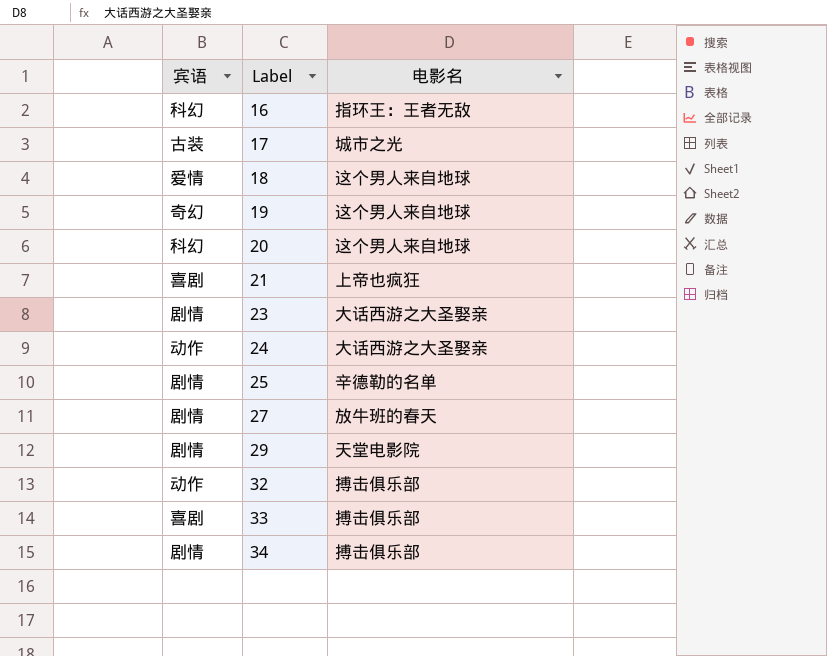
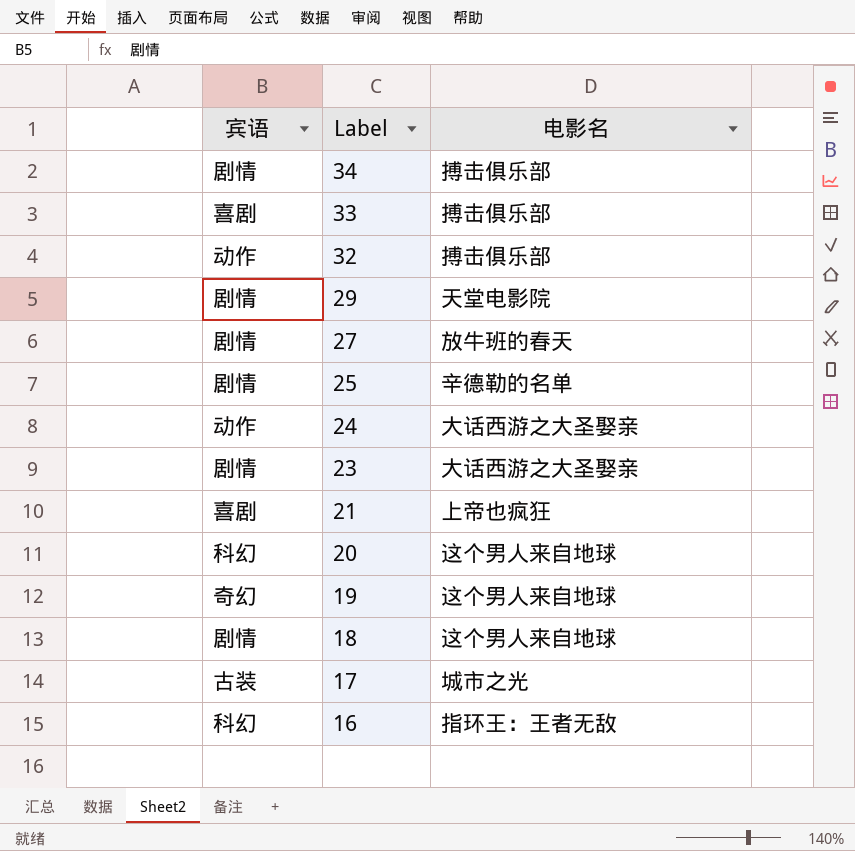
row order: Label ascending -> Label descending
18 | 宾语: 爱情 -> 剧情

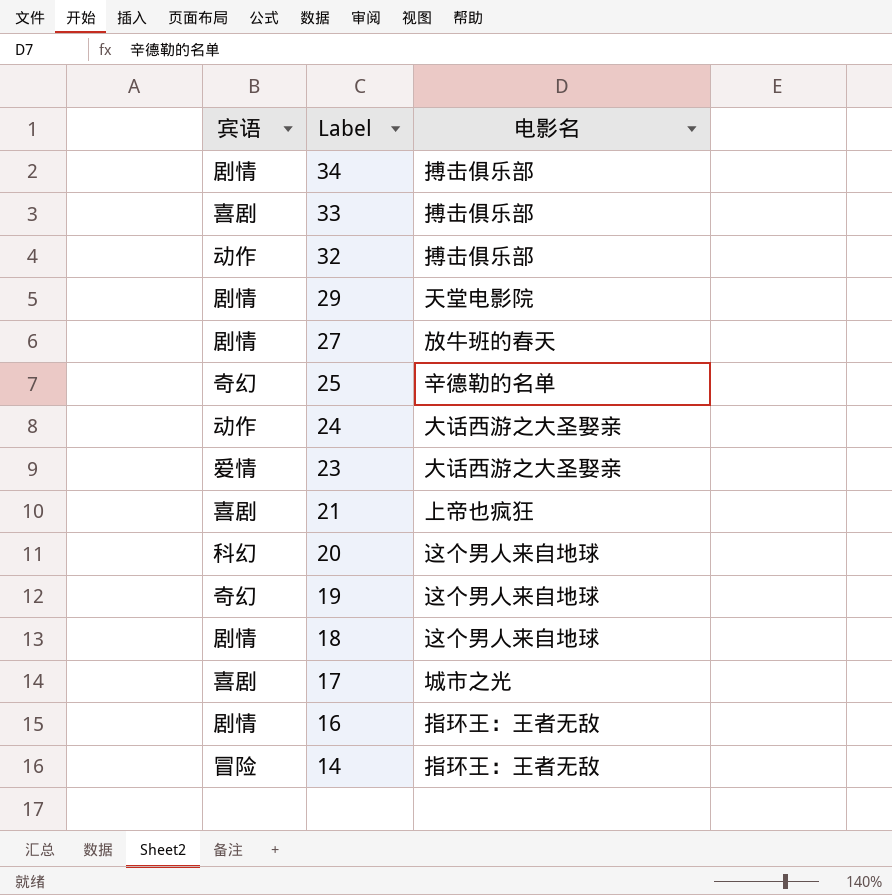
25 | 宾语: 剧情 -> 奇幻
23 | 宾语: 剧情 -> 爱情
17 | 宾语: 古装 -> 喜剧
16 | 宾语: 科幻 -> 剧情
row 14: none -> 冒险 | 指环王：王者无敌

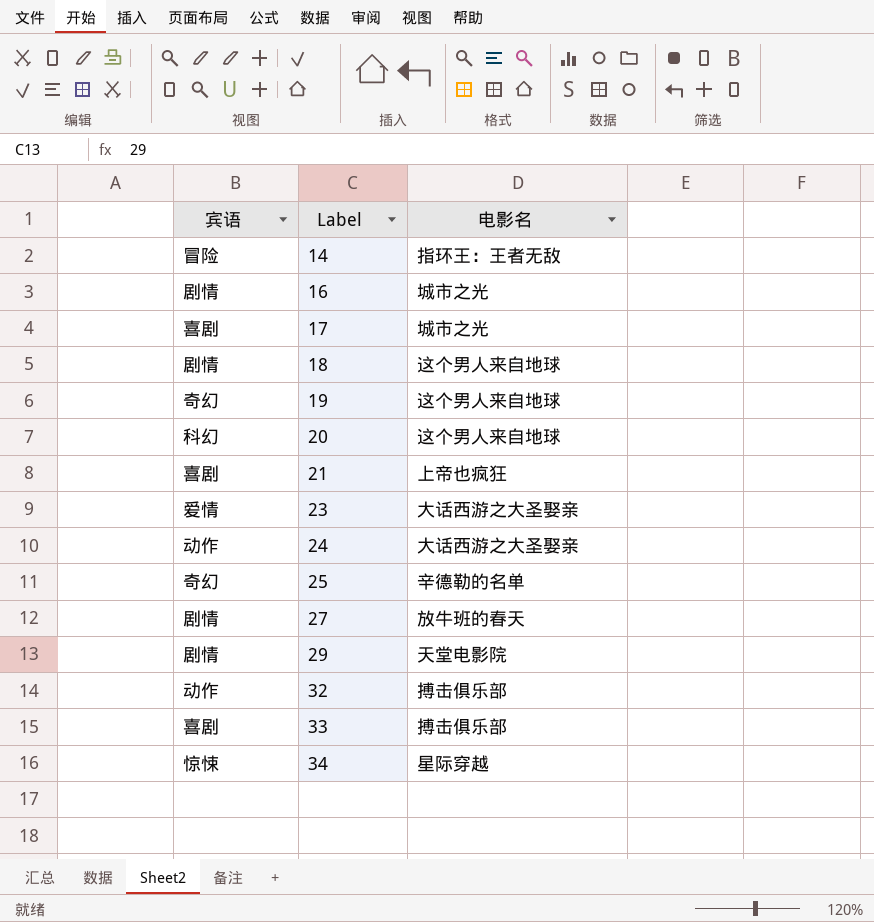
row order: Label descending -> Label ascending
16 | 电影名: 指环王：王者无敌 -> 城市之光
34 | 宾语: 剧情 -> 惊悚
34 | 电影名: 搏击俱乐部 -> 星际穿越

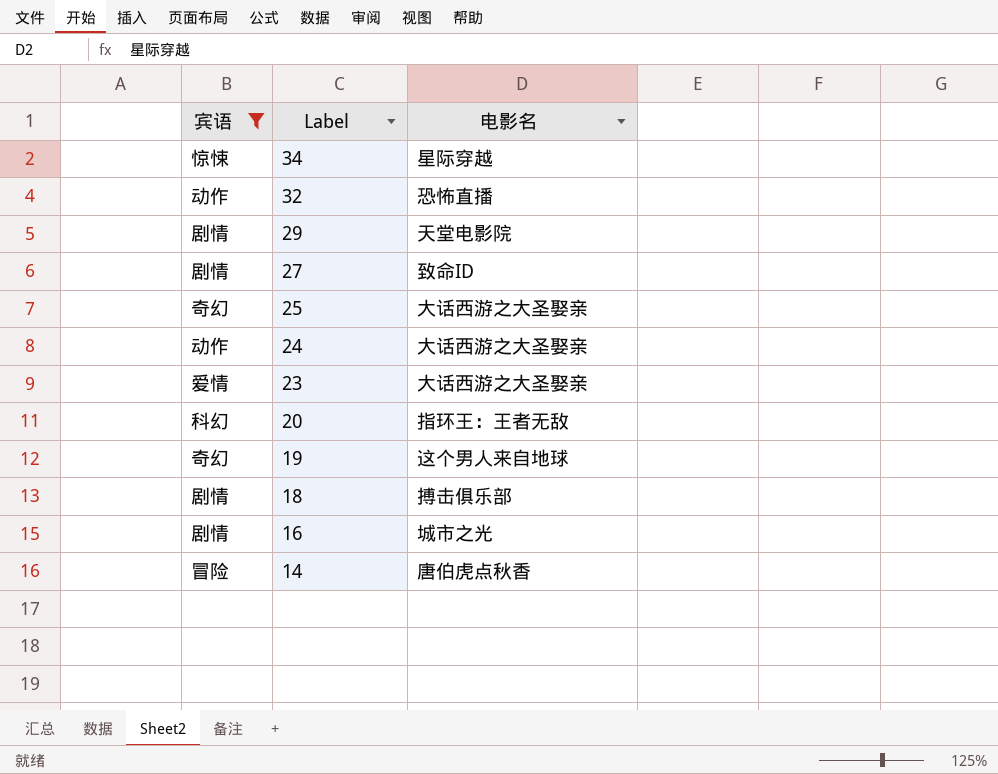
filter: none -> 宾语 != 喜剧
row order: Label ascending -> Label descending
32 | 电影名: 搏击俱乐部 -> 恐怖直播
27 | 电影名: 放牛班的春天 -> 致命ID
25 | 电影名: 辛德勒的名单 -> 大话西游之大圣娶亲
20 | 电影名: 这个男人来自地球 -> 指环王：王者无敌
18 | 电影名: 这个男人来自地球 -> 搏击俱乐部
14 | 电影名: 指环王：王者无敌 -> 唐伯虎点秋香

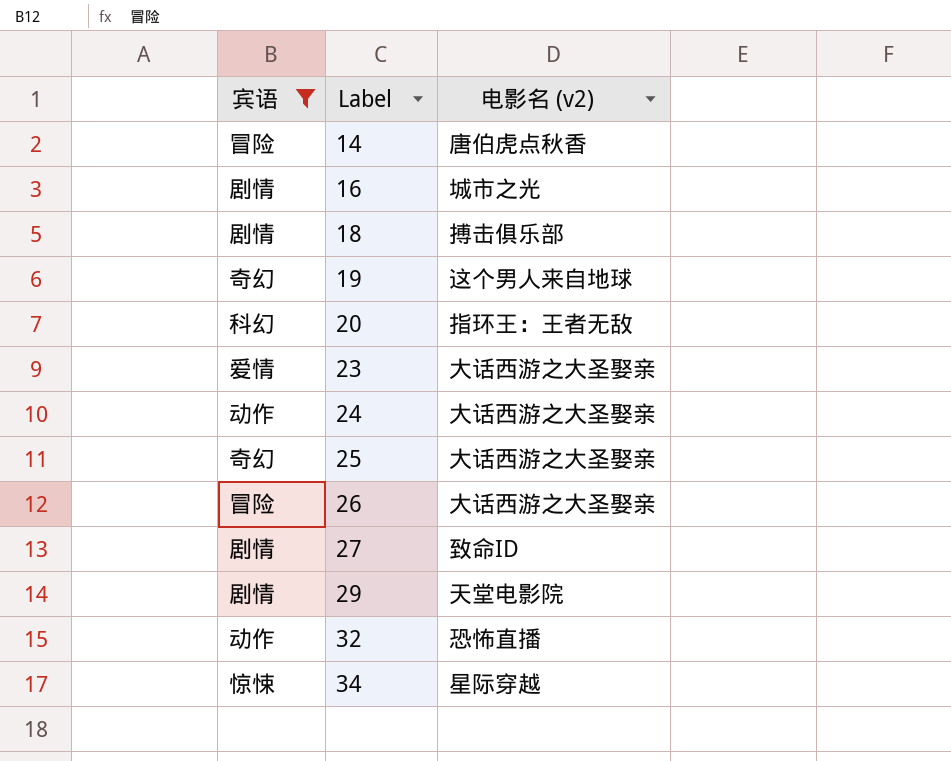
row order: Label descending -> Label ascending
column name: 电影名 -> 电影名 (v2)
row 26: none -> 冒险 | 大话西游之大圣娶亲

